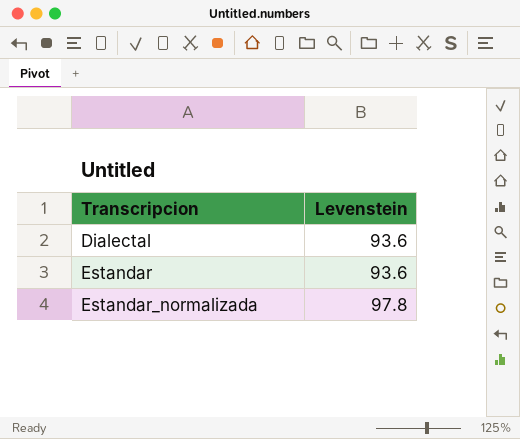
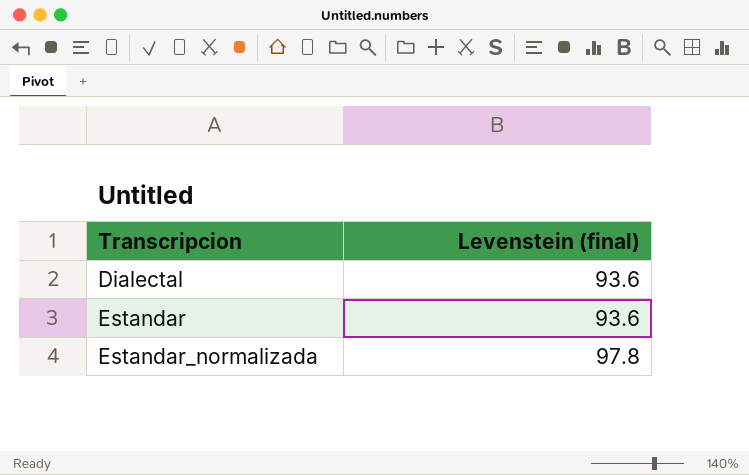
column name: Levenstein -> Levenstein (final)

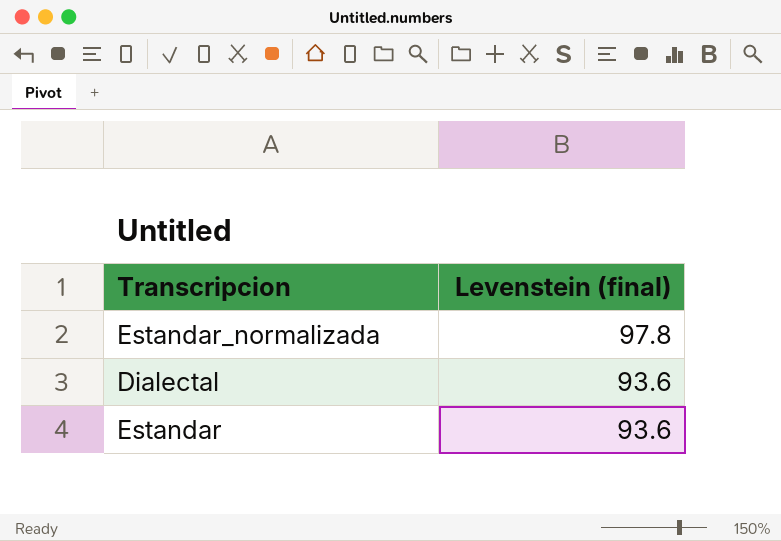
row order: Transcripcion ascending -> Levenstein (final) descending

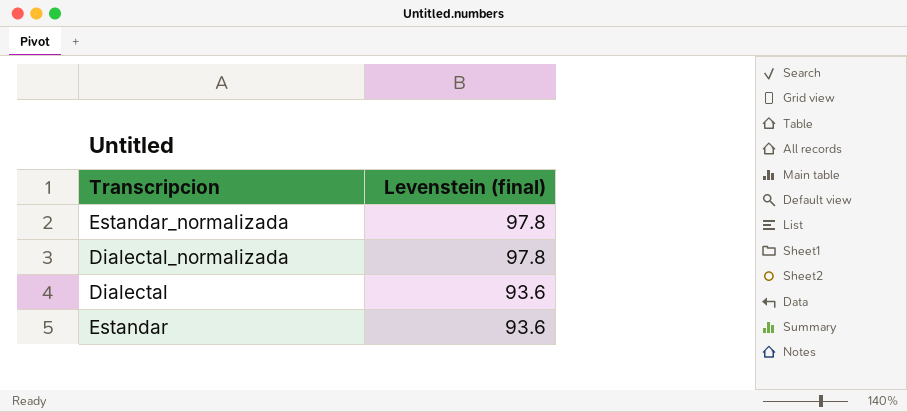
row Dialectal_normalizada: none -> 97.8

